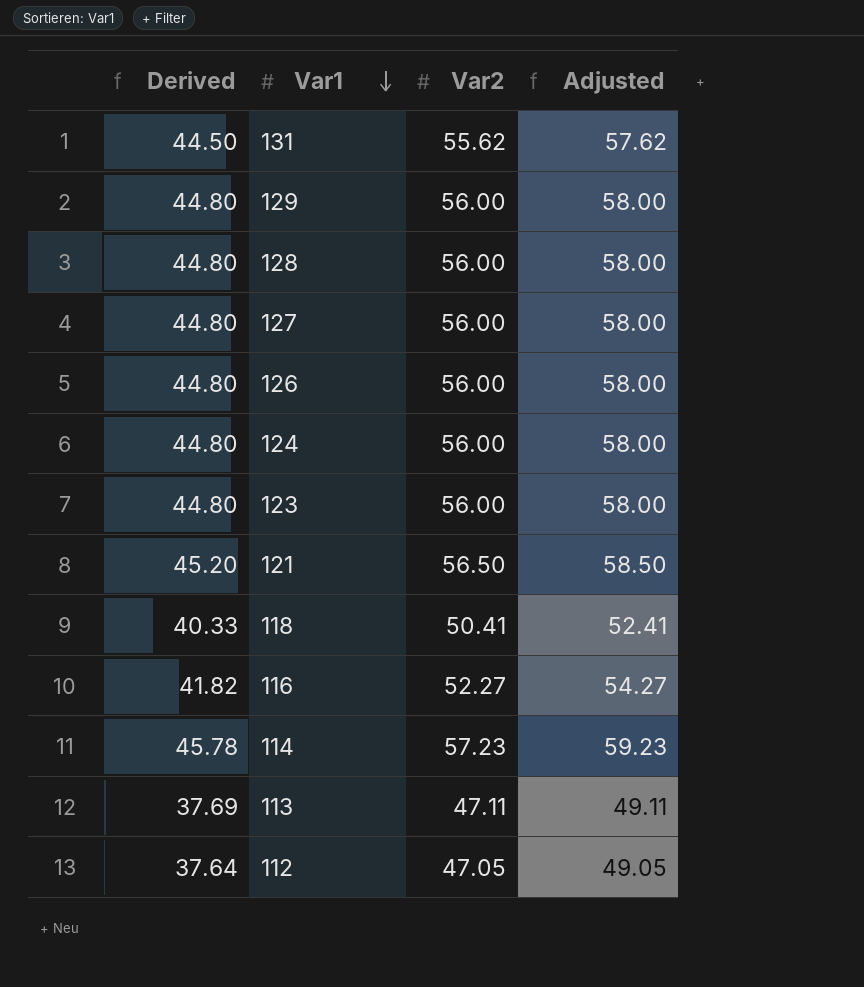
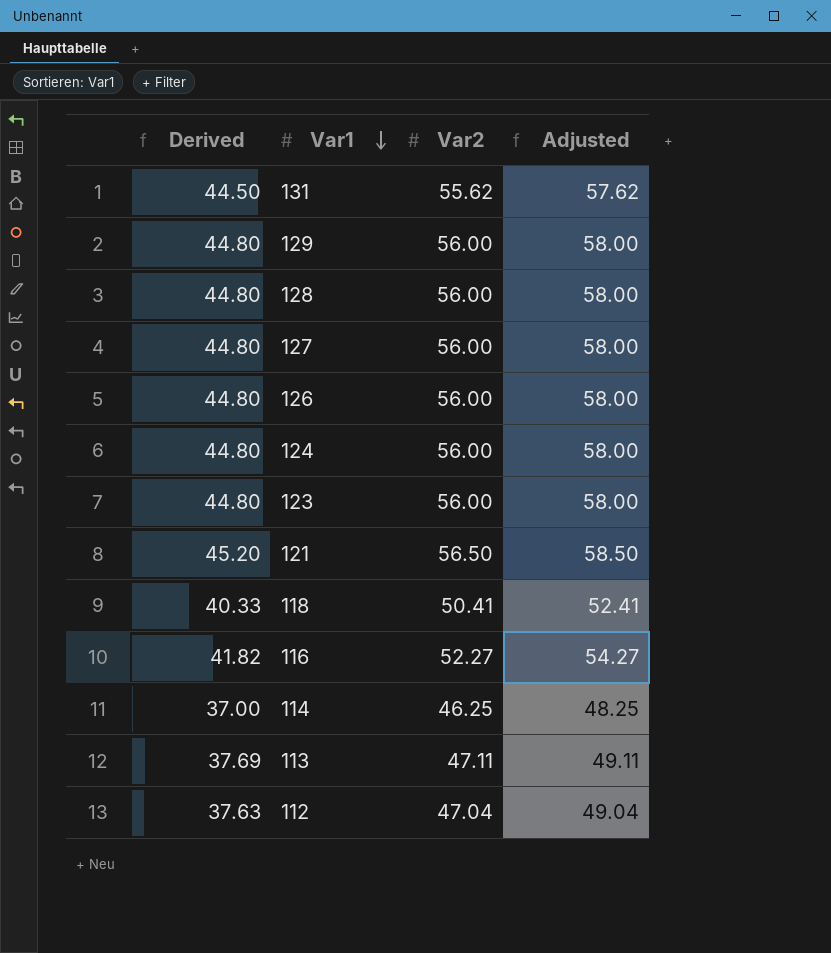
114 | Derived: 45.78 -> 37.00
114 | Var2: 57.23 -> 46.25
114 | Adjusted: 59.23 -> 48.25
112 | Derived: 37.64 -> 37.63
112 | Var2: 47.05 -> 47.04
112 | Adjusted: 49.05 -> 49.04

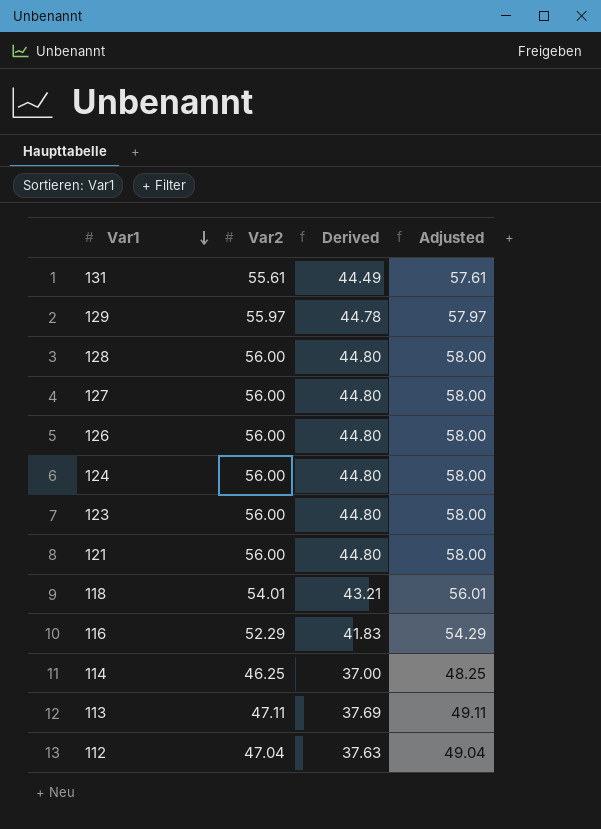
column Derived | position: 1 -> 3
131 | Var2: 55.62 -> 55.61
131 | Derived: 44.50 -> 44.49
131 | Adjusted: 57.62 -> 57.61
129 | Var2: 56.00 -> 55.97
129 | Derived: 44.80 -> 44.78
129 | Adjusted: 58.00 -> 57.97
121 | Var2: 56.50 -> 56.00
121 | Derived: 45.20 -> 44.80
121 | Adjusted: 58.50 -> 58.00
118 | Var2: 50.41 -> 54.01
118 | Derived: 40.33 -> 43.21
118 | Adjusted: 52.41 -> 56.01
116 | Var2: 52.27 -> 52.29
116 | Derived: 41.82 -> 41.83
116 | Adjusted: 54.27 -> 54.29

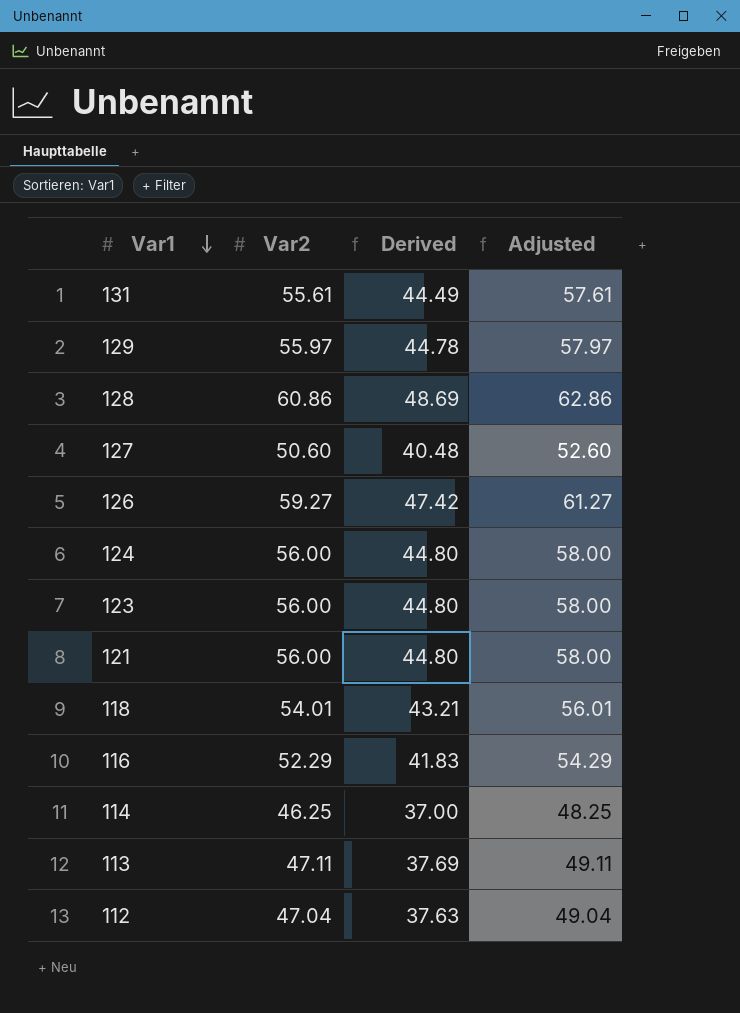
128 | Var2: 56.00 -> 60.86
128 | Derived: 44.80 -> 48.69
128 | Adjusted: 58.00 -> 62.86
127 | Var2: 56.00 -> 50.60
127 | Derived: 44.80 -> 40.48
127 | Adjusted: 58.00 -> 52.60
126 | Var2: 56.00 -> 59.27
126 | Derived: 44.80 -> 47.42
126 | Adjusted: 58.00 -> 61.27

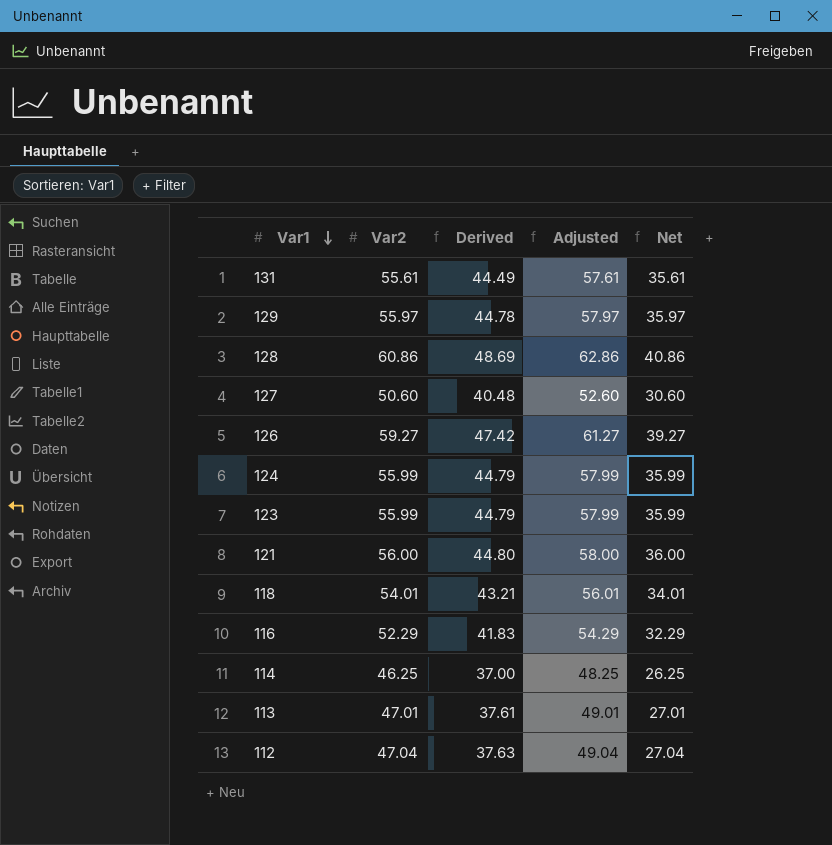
column Net | formula: none -> [Var2] - 20
124 | Var2: 56.00 -> 55.99
124 | Derived: 44.80 -> 44.79
124 | Adjusted: 58.00 -> 57.99
123 | Var2: 56.00 -> 55.99
123 | Derived: 44.80 -> 44.79
123 | Adjusted: 58.00 -> 57.99
113 | Var2: 47.11 -> 47.01
113 | Derived: 37.69 -> 37.61
113 | Adjusted: 49.11 -> 49.01

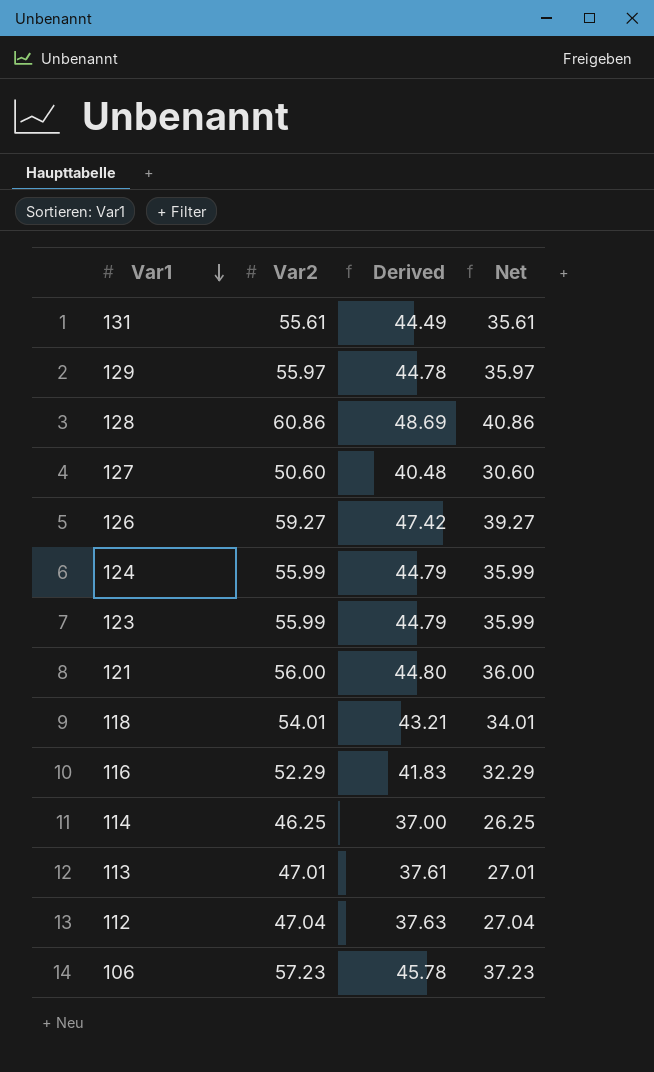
column Adjusted | formula: [Var2] + 2 -> none
row 106: none -> 57.23 | 45.78 | 37.23

